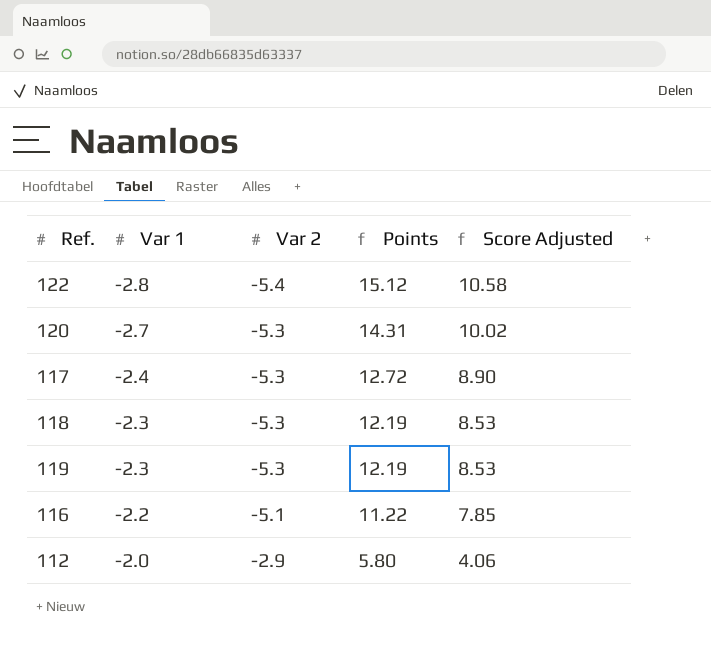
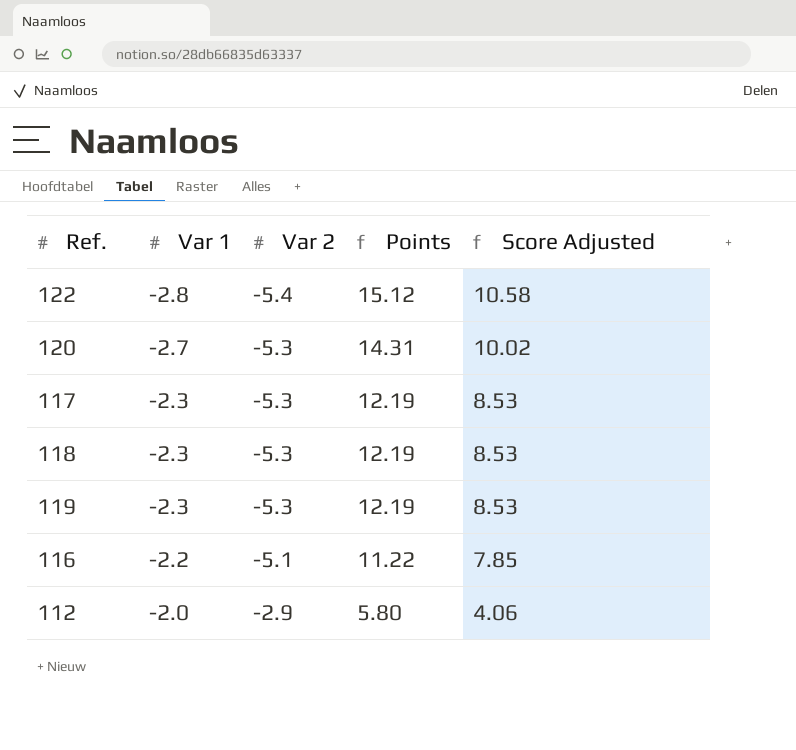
117 | Var 1: -2.4 -> -2.3
117 | Points: 12.72 -> 12.19
117 | Score Adjusted: 8.90 -> 8.53

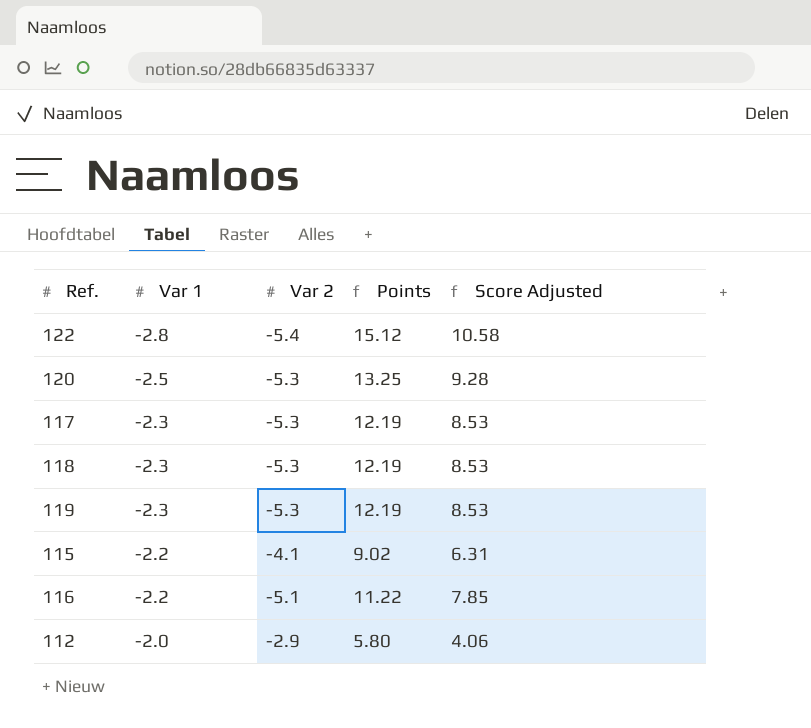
120 | Var 1: -2.7 -> -2.5
120 | Points: 14.31 -> 13.25
120 | Score Adjusted: 10.02 -> 9.28
row 115: none -> -2.2 | -4.1 | 9.02 | 6.31

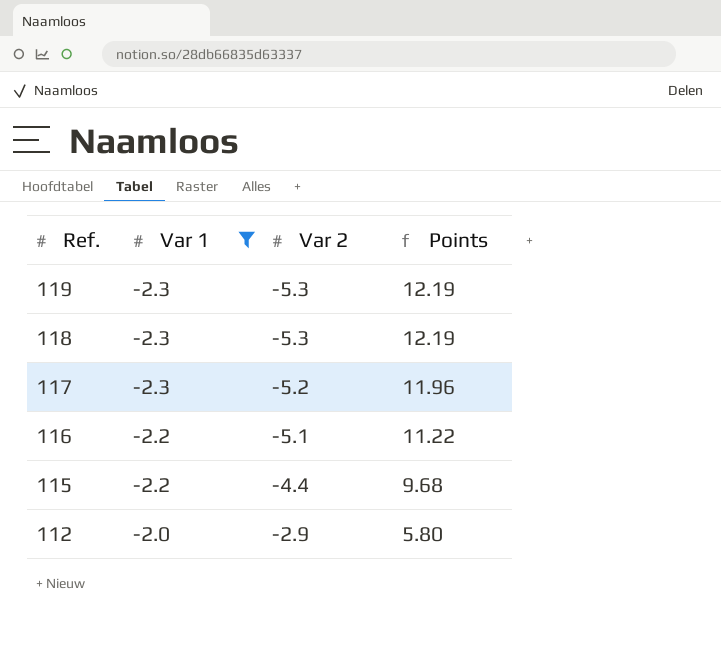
filter: none -> Var 1 >= -2.3
row order: Var 1 ascending -> Ref. descending
column Score Adjusted | formula: [Points] * 0.7 -> none
117 | Var 2: -5.3 -> -5.2
117 | Points: 12.19 -> 11.96
115 | Var 2: -4.1 -> -4.4
115 | Points: 9.02 -> 9.68

